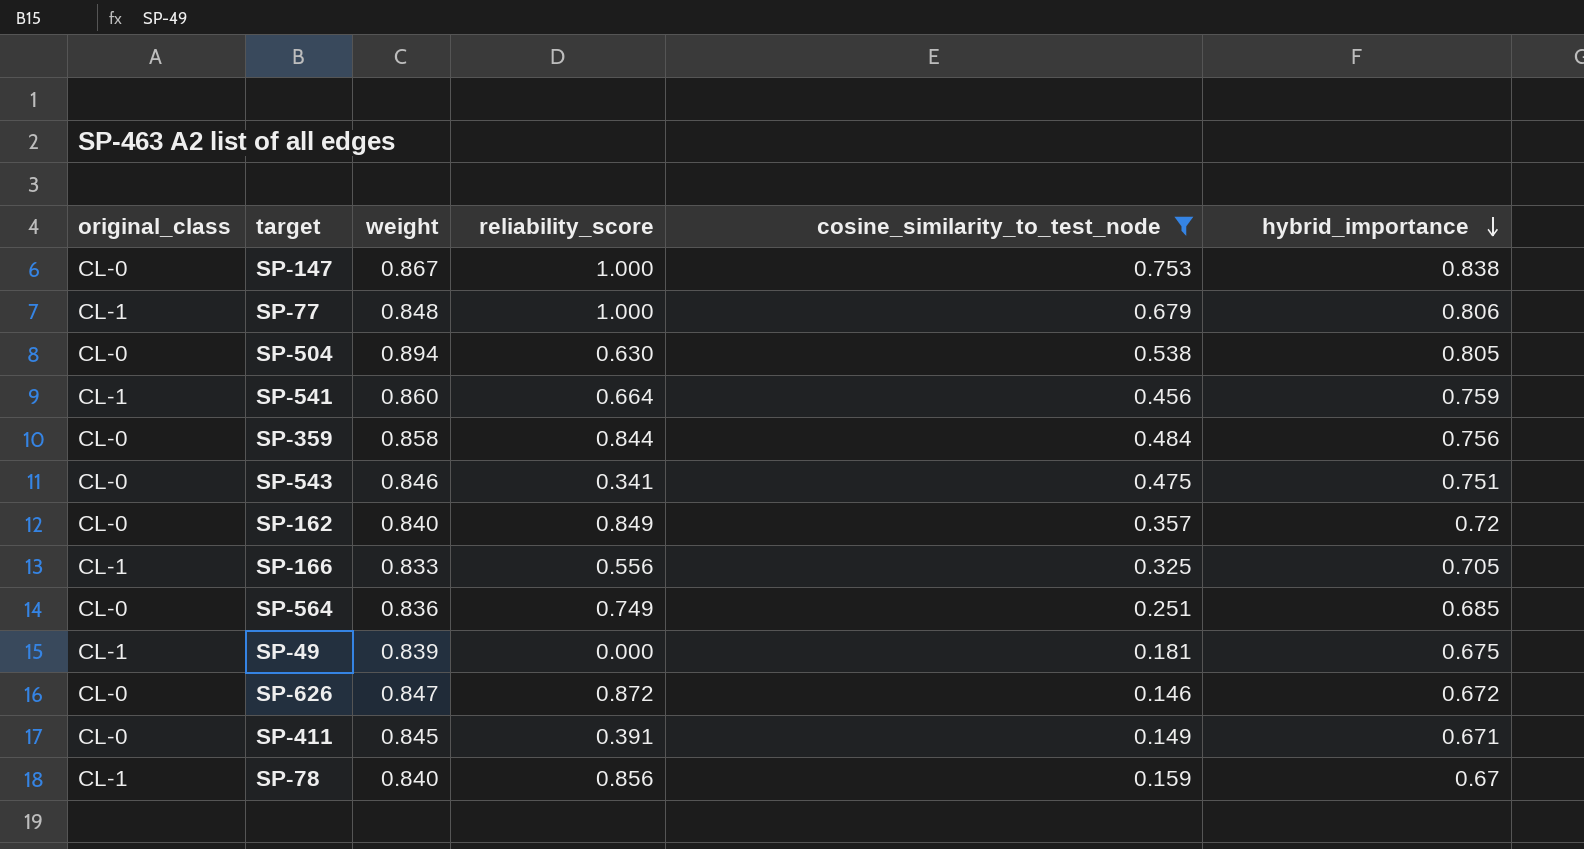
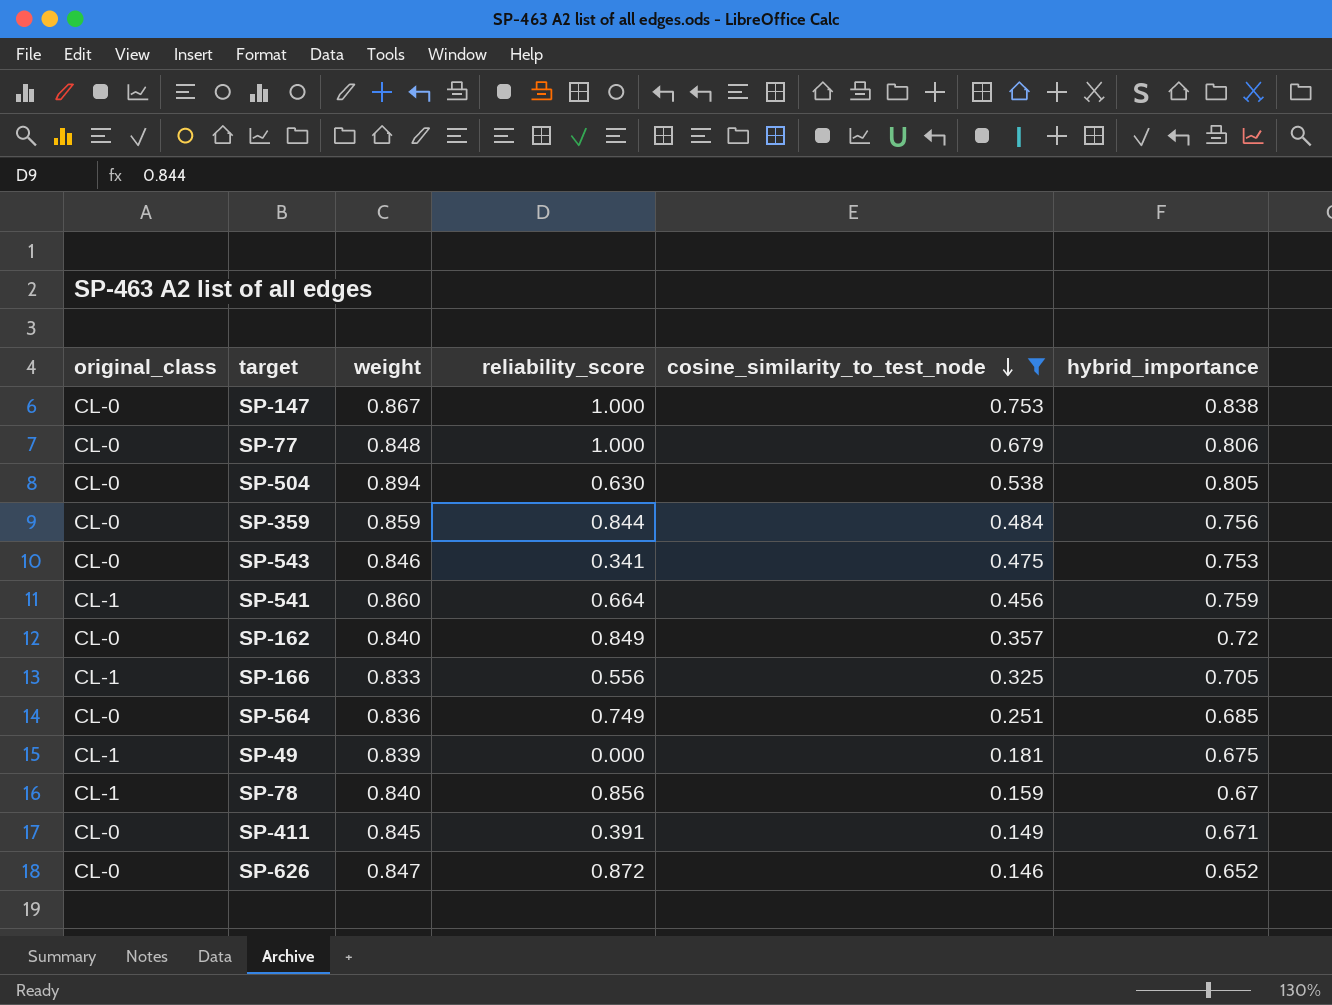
row order: hybrid_importance descending -> cosine_similarity_to_test_node descending
SP-77 | original_class: CL-1 -> CL-0
SP-359 | weight: 0.858 -> 0.859
SP-543 | hybrid_importance: 0.751 -> 0.753
SP-626 | hybrid_importance: 0.672 -> 0.652

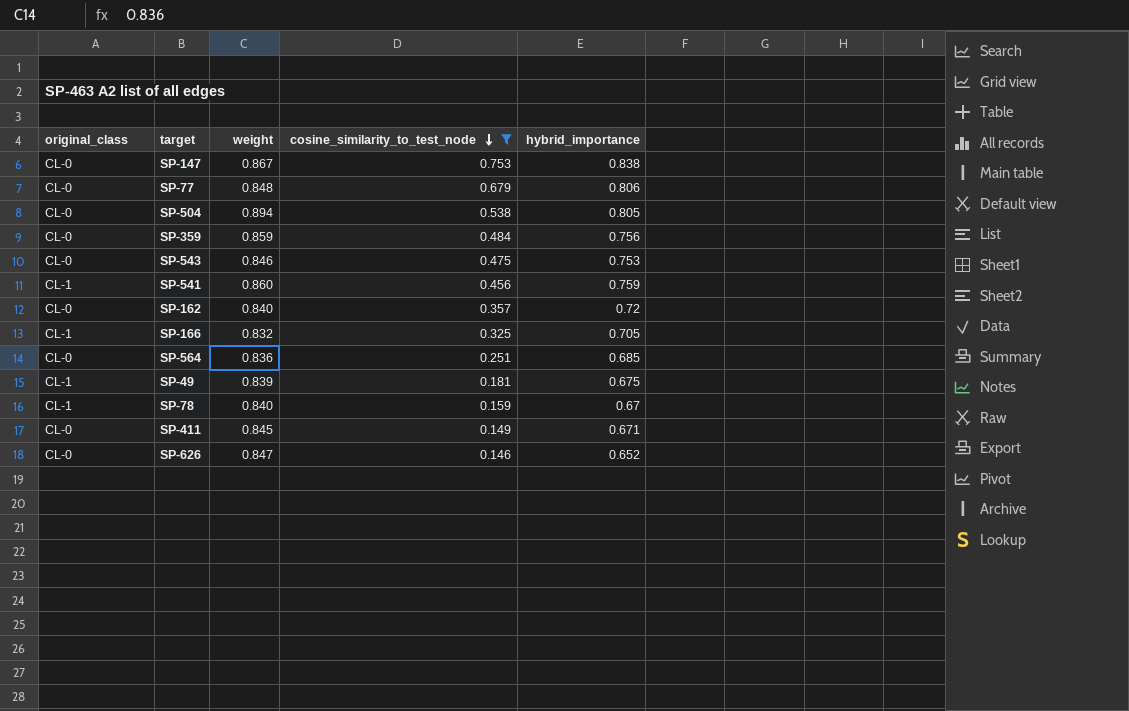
column reliability_score | position: 4 -> none
SP-166 | weight: 0.833 -> 0.832

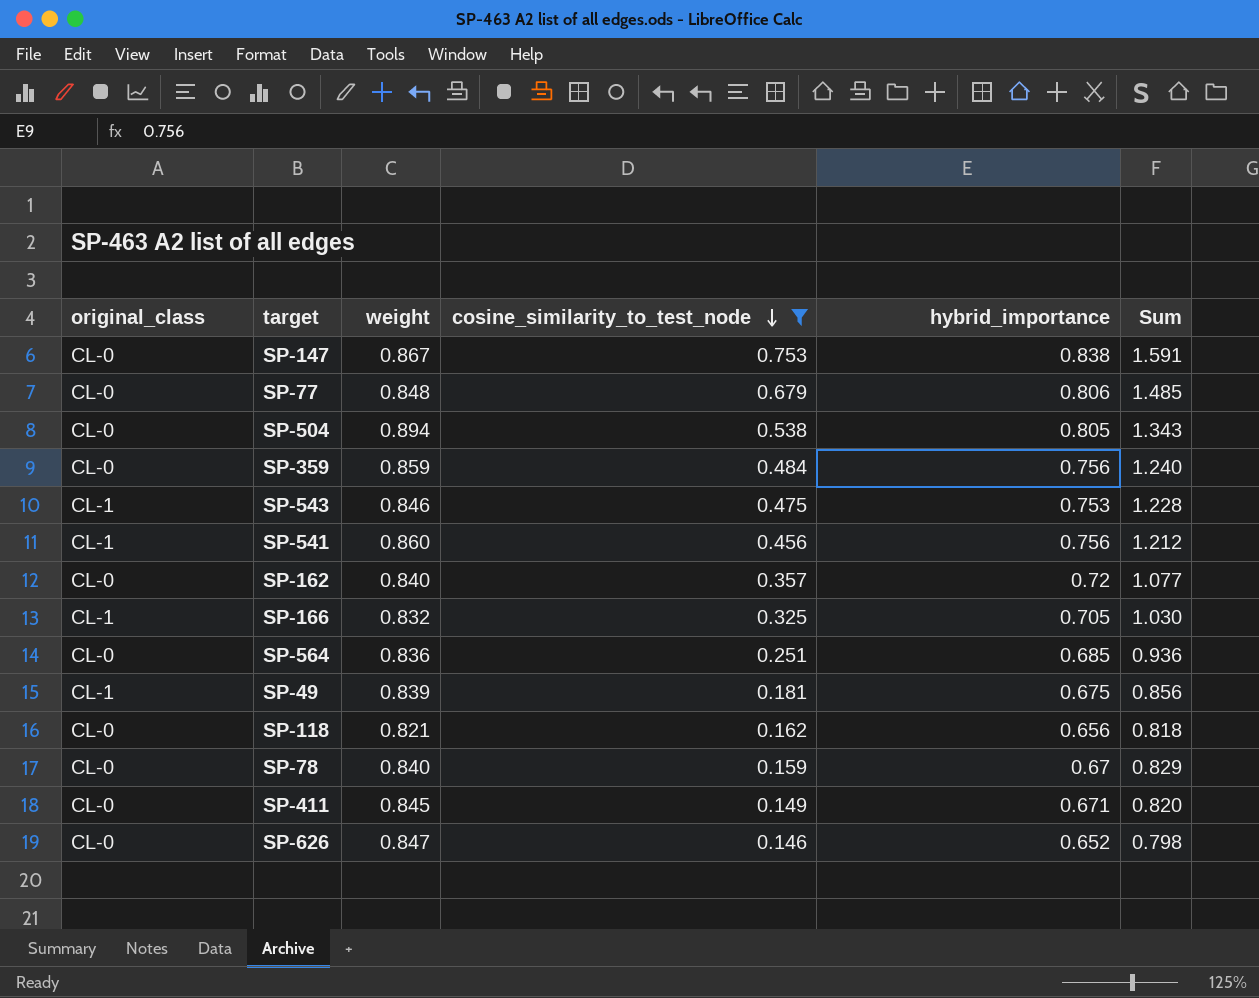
column Sum | formula: none -> [cosine_similarity_to_test_node] + [hybrid_importance]
SP-543 | original_class: CL-0 -> CL-1
SP-541 | hybrid_importance: 0.759 -> 0.756
row SP-118: none -> CL-0 | 0.821 | 0.162 | 0.656 | 0.818
SP-78 | original_class: CL-1 -> CL-0

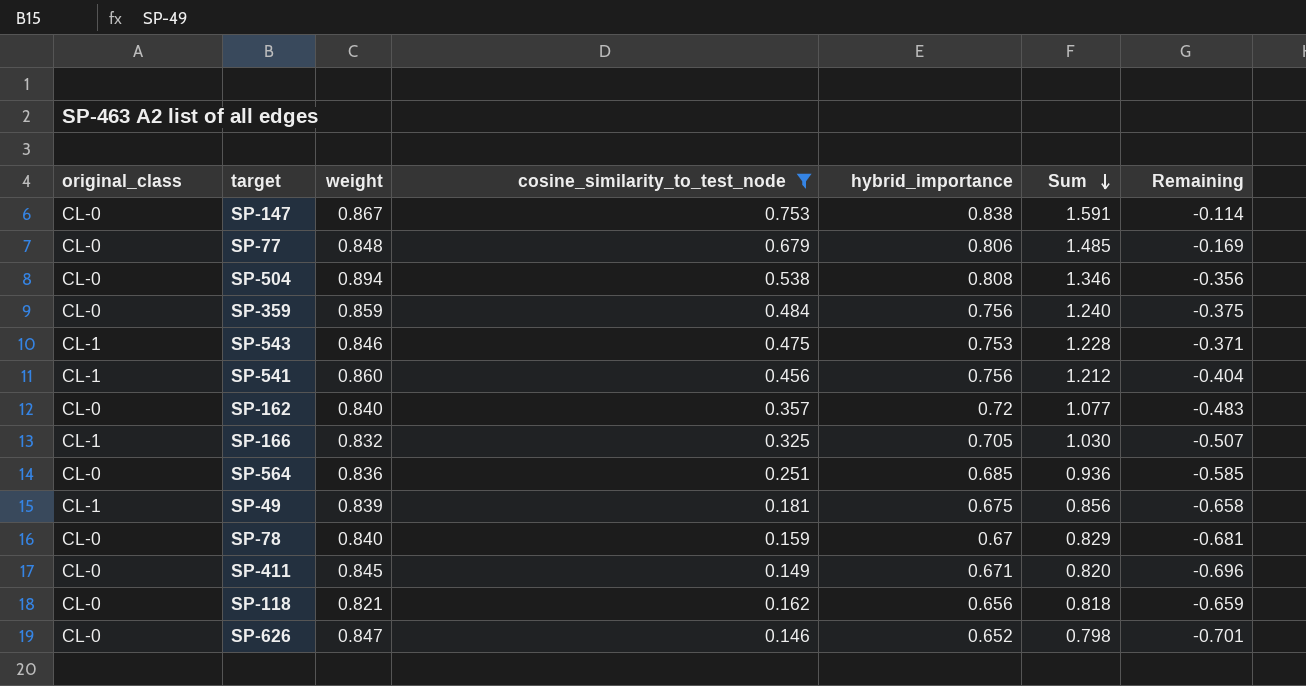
row order: cosine_similarity_to_test_node descending -> Sum descending
column Remaining | formula: none -> [cosine_similarity_to_test_node] - [weight]
SP-504 | hybrid_importance: 0.805 -> 0.808
SP-504 | Sum: 1.343 -> 1.346

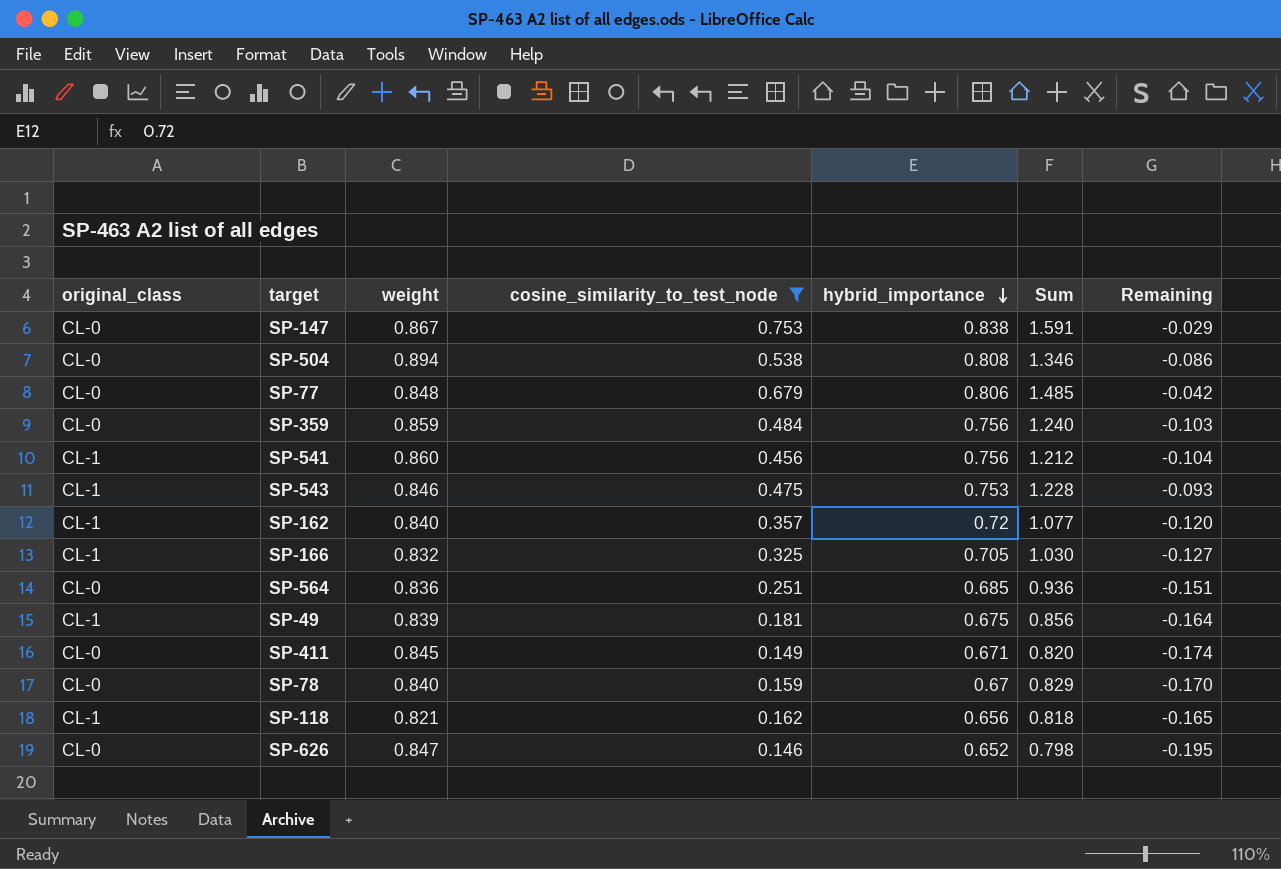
row order: Sum descending -> hybrid_importance descending
column Remaining | formula: [cosine_similarity_to_test_node] - [weight] -> [hybrid_importance] - [weight]
SP-162 | original_class: CL-0 -> CL-1
SP-118 | original_class: CL-0 -> CL-1

